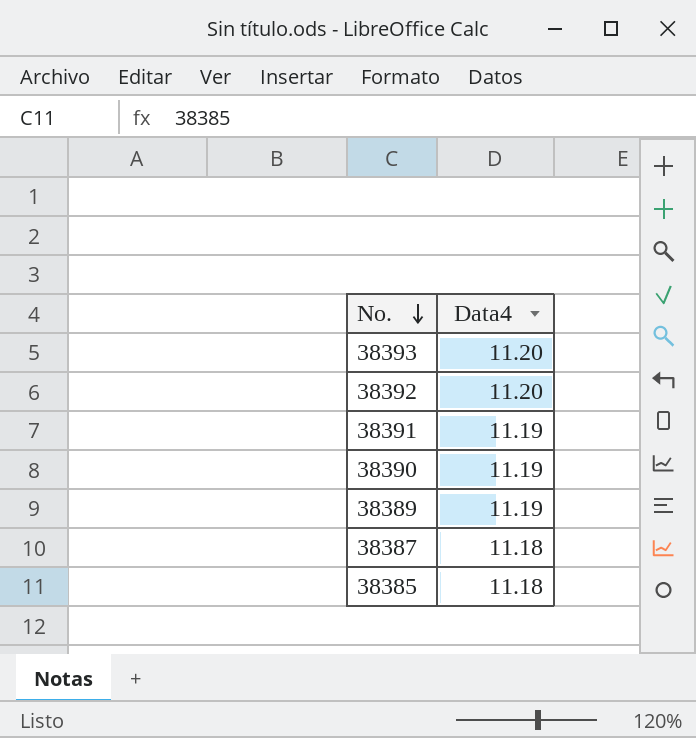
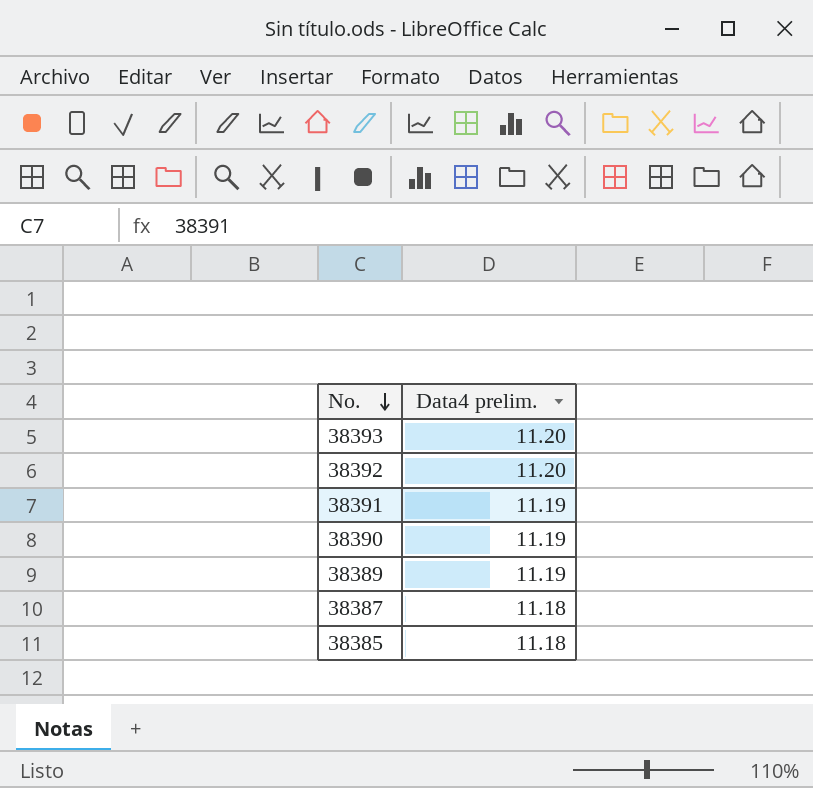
column name: Data4 -> Data4 prelim.

